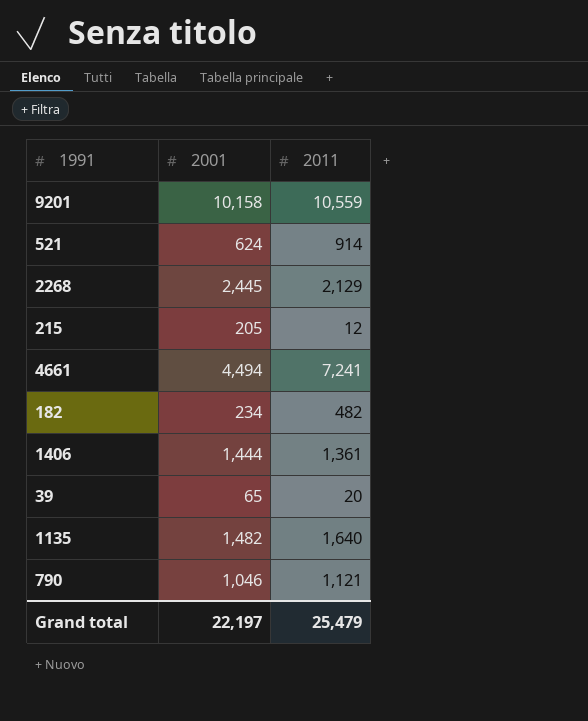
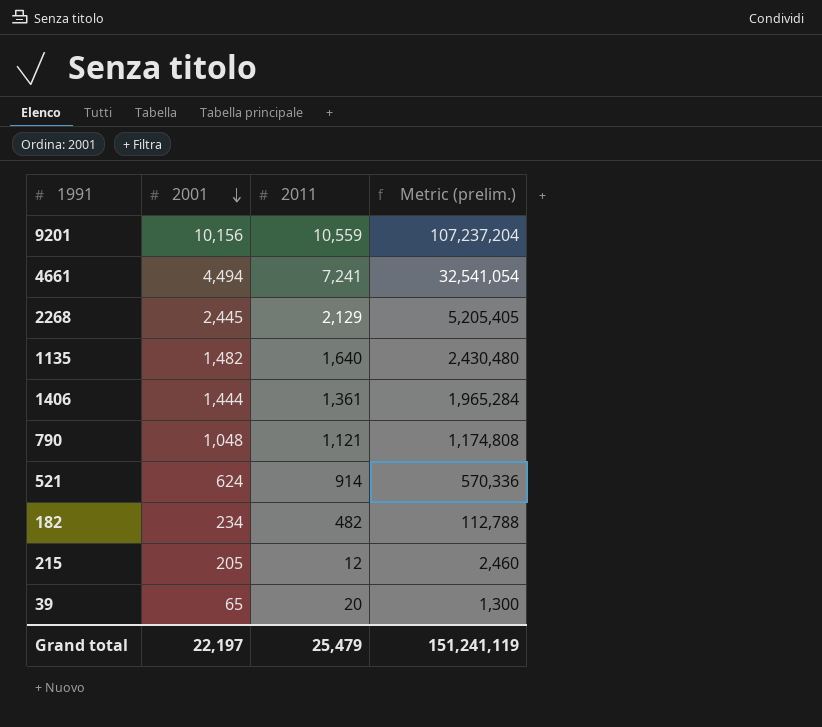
row order: none -> 2001 descending
column Metric (prelim.) | formula: none -> [2001] * [2011]
9201 | 2001: 10,158 -> 10,156
790 | 2001: 1,046 -> 1,048

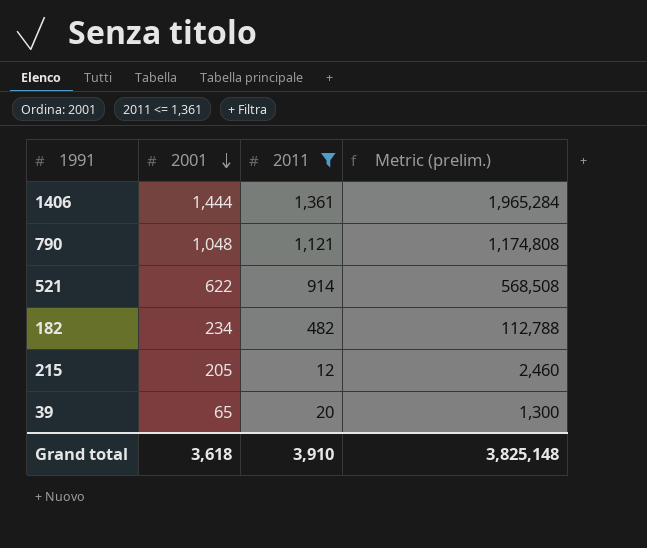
filter: none -> 2011 <= 1,361
521 | 2001: 624 -> 622
521 | Metric (prelim.): 570,336 -> 568,508
Grand total | 2001: 22,197 -> 3,618
Grand total | 2011: 25,479 -> 3,910
Grand total | Metric (prelim.): 151,241,119 -> 3,825,148

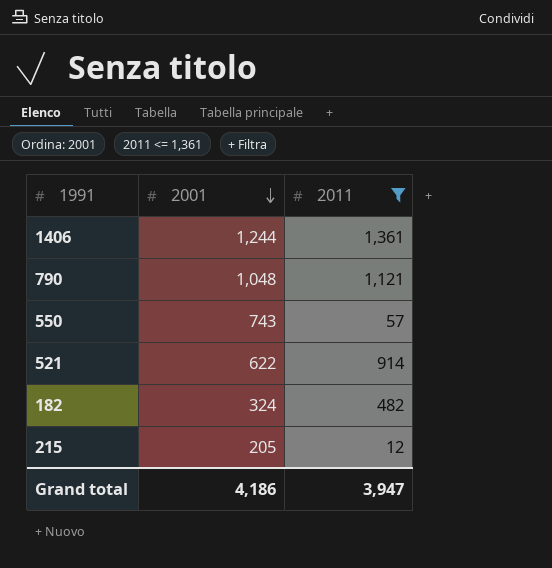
column Metric (prelim.) | formula: [2001] * [2011] -> none
row 39: 65 | 20 | 1,300 -> none
1406 | 2001: 1,444 -> 1,244
row 550: none -> 743 | 57
182 | 2001: 234 -> 324
Grand total | 2001: 3,618 -> 4,186
Grand total | 2011: 3,910 -> 3,947

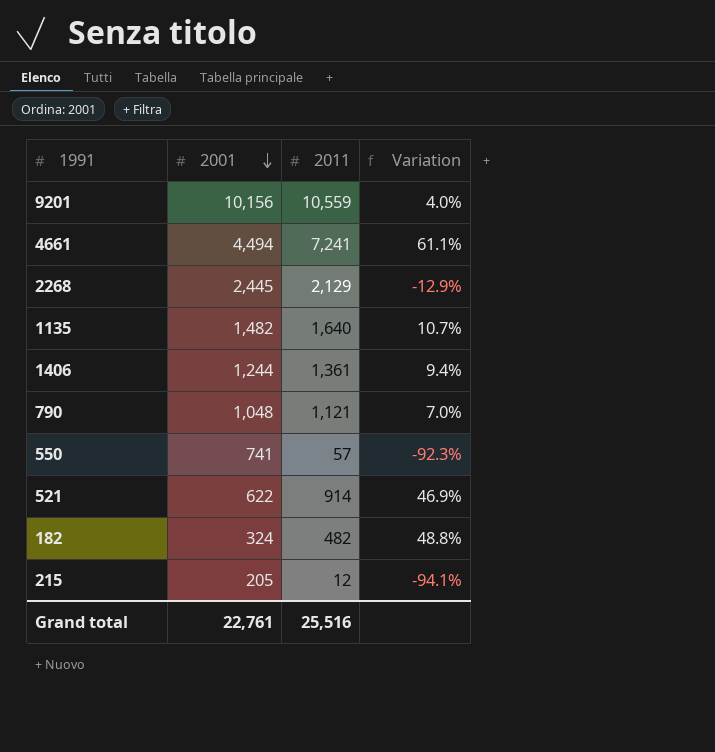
filter: 2011 <= 1,361 -> none
column Variation | formula: none -> ([2011] - [2001]) / [2001]
550 | 2001: 743 -> 741
Grand total | 2001: 4,186 -> 22,761
Grand total | 2011: 3,947 -> 25,516

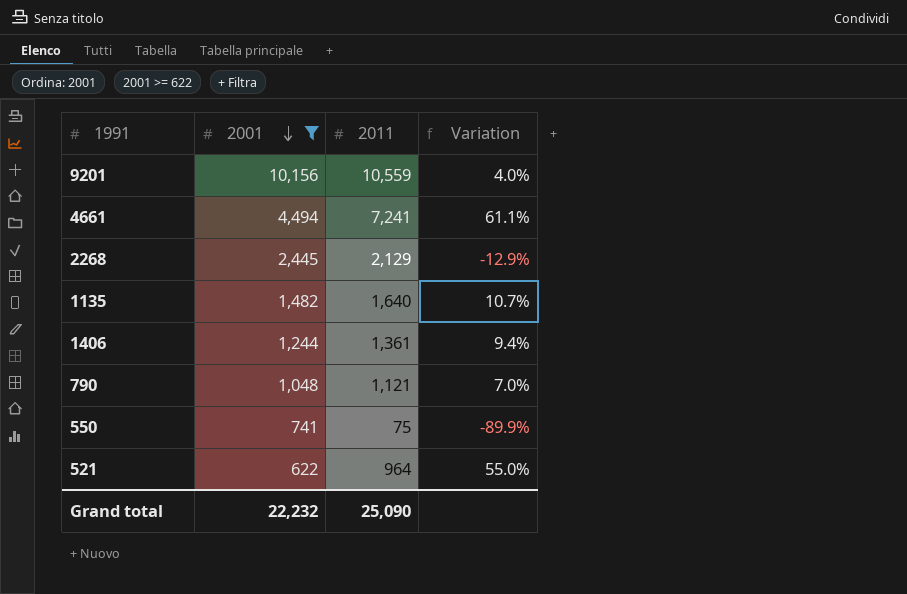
filter: none -> 2001 >= 622
550 | 2011: 57 -> 75
550 | Variation: -92.3% -> -89.9%
521 | 2011: 914 -> 964
521 | Variation: 46.9% -> 55.0%
Grand total | 2001: 22,761 -> 22,232
Grand total | 2011: 25,516 -> 25,090

